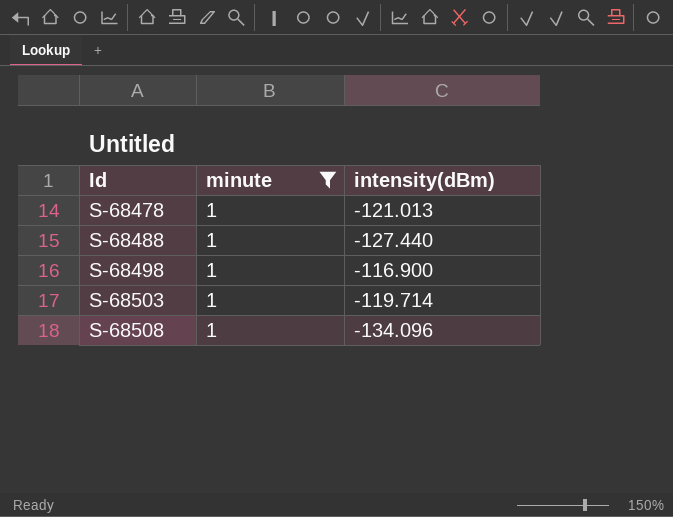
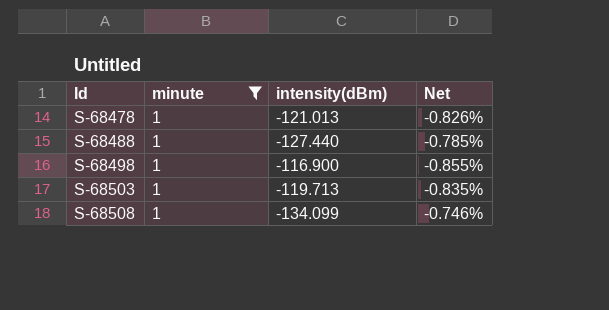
column Net | formula: none -> [minute] / [intensity(dBm)]
S-68503 | intensity(dBm): -119.714 -> -119.713
S-68508 | intensity(dBm): -134.096 -> -134.099

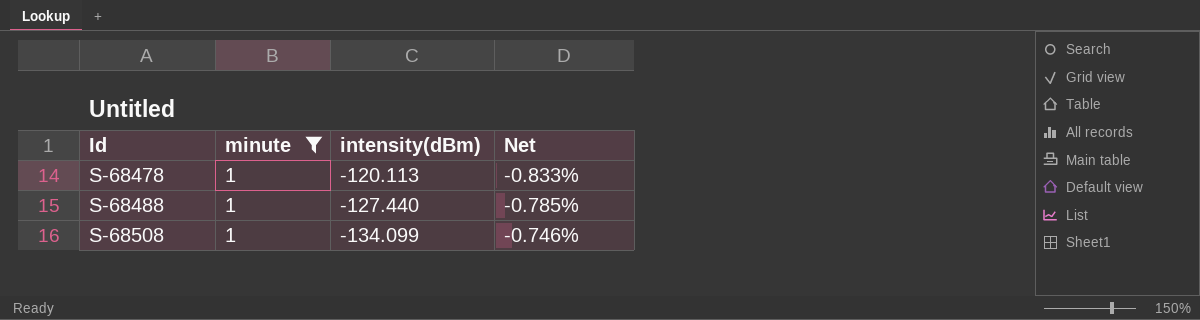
row S-68498: 1 | -116.900 | -0.855% -> none
row S-68503: 1 | -119.713 | -0.835% -> none
S-68478 | intensity(dBm): -121.013 -> -120.113
S-68478 | Net: -0.826% -> -0.833%

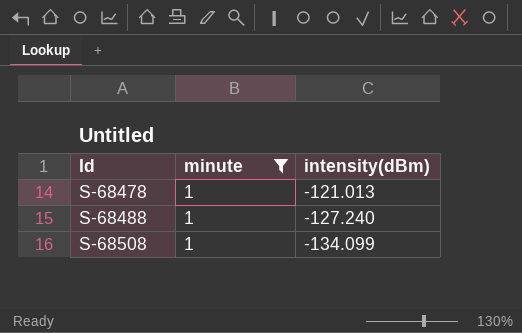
column Net | formula: [minute] / [intensity(dBm)] -> none
S-68478 | intensity(dBm): -120.113 -> -121.013
S-68488 | intensity(dBm): -127.440 -> -127.240

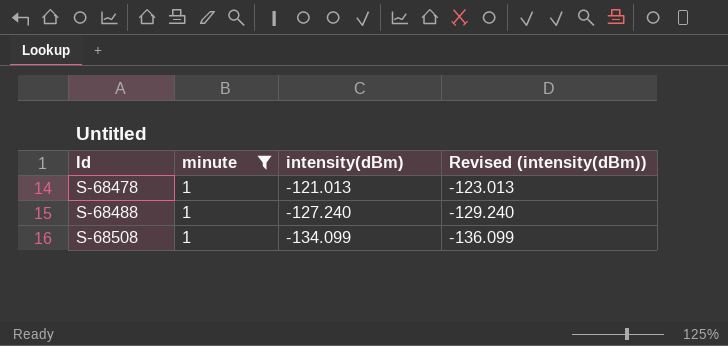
column Revised (intensity(dBm)) | formula: none -> [intensity(dBm)] - 2

